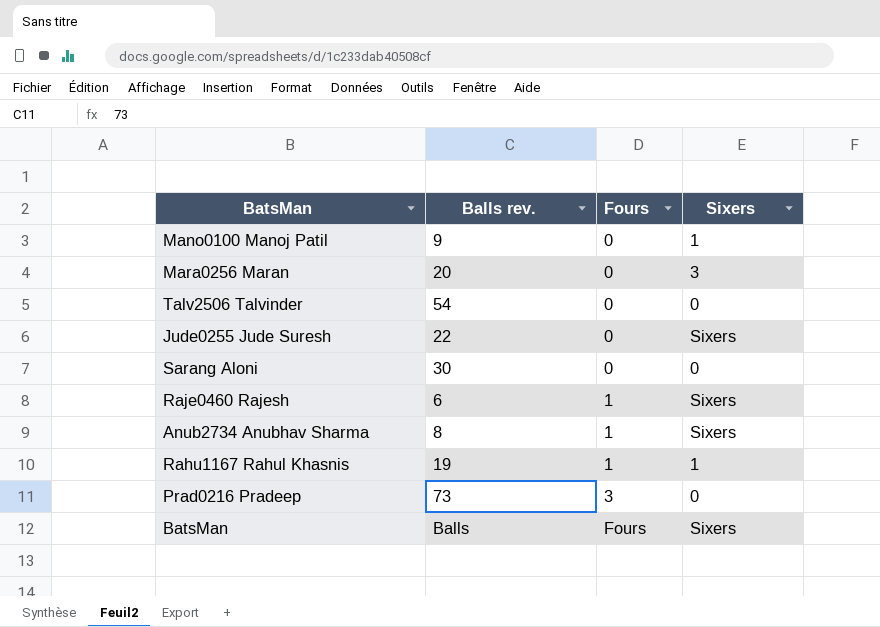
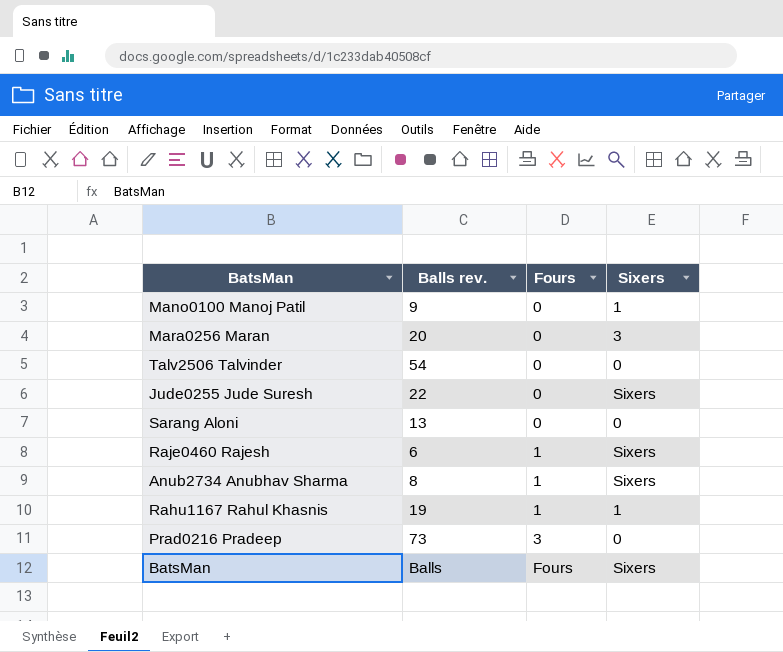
Sarang Aloni | Balls rev.: 30 -> 13

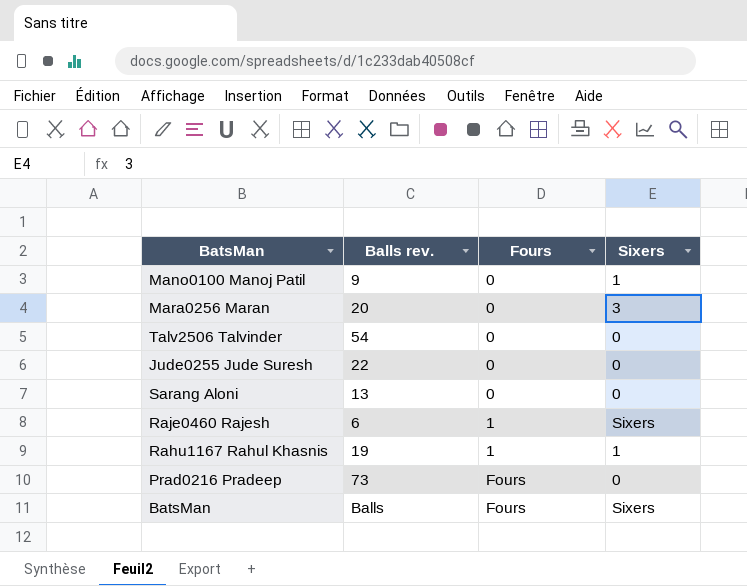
row Anub2734 Anubhav Sharma: 8 | 1 | Sixers -> none
Jude0255 Jude Suresh | Sixers: Sixers -> 0
Prad0216 Pradeep | Fours: 3 -> Fours

